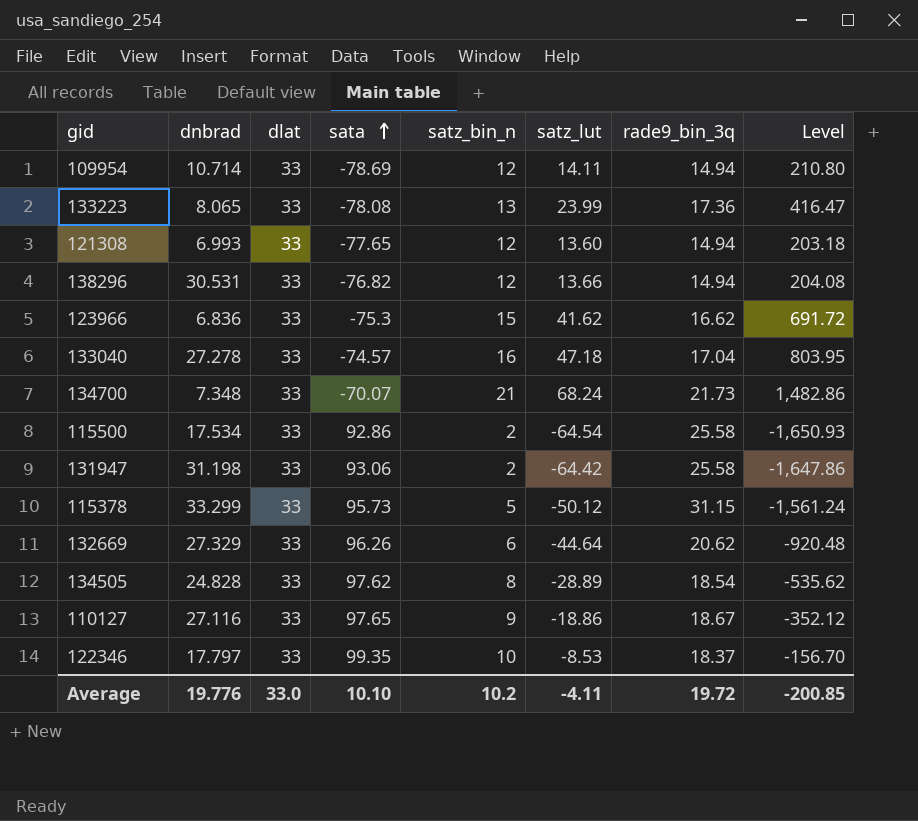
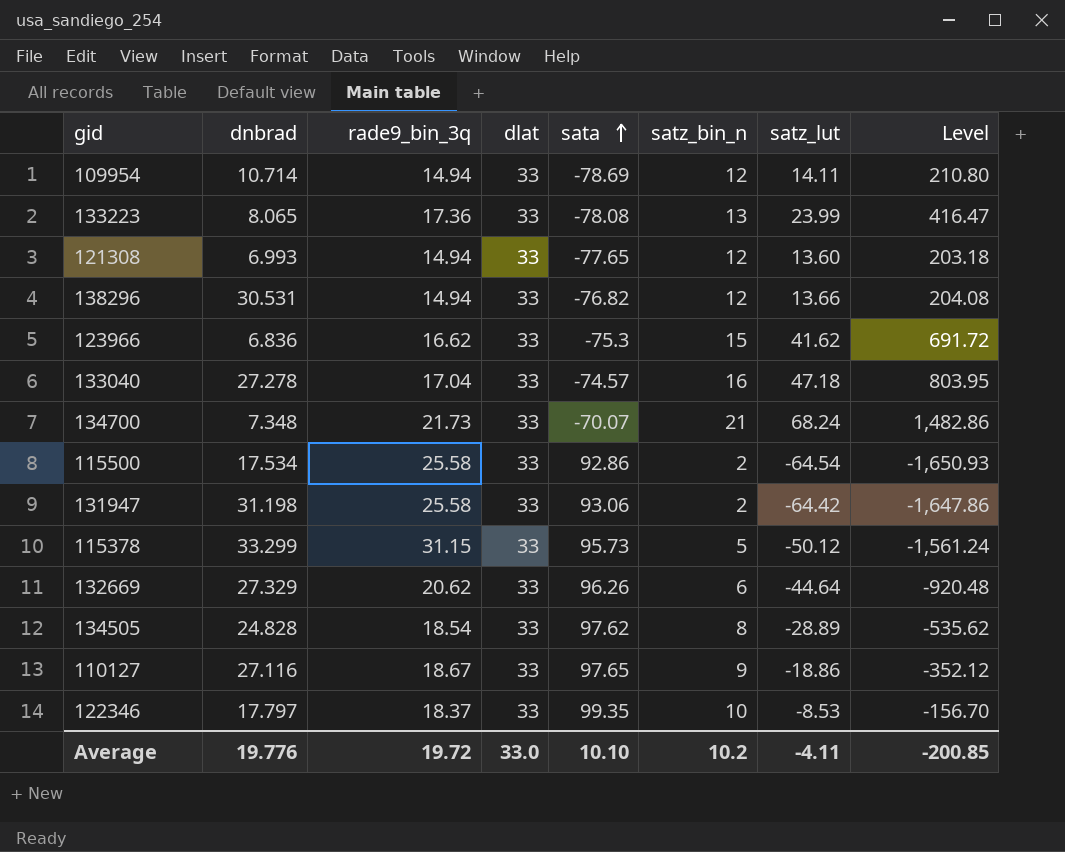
column rade9_bin_3q | position: 7 -> 3

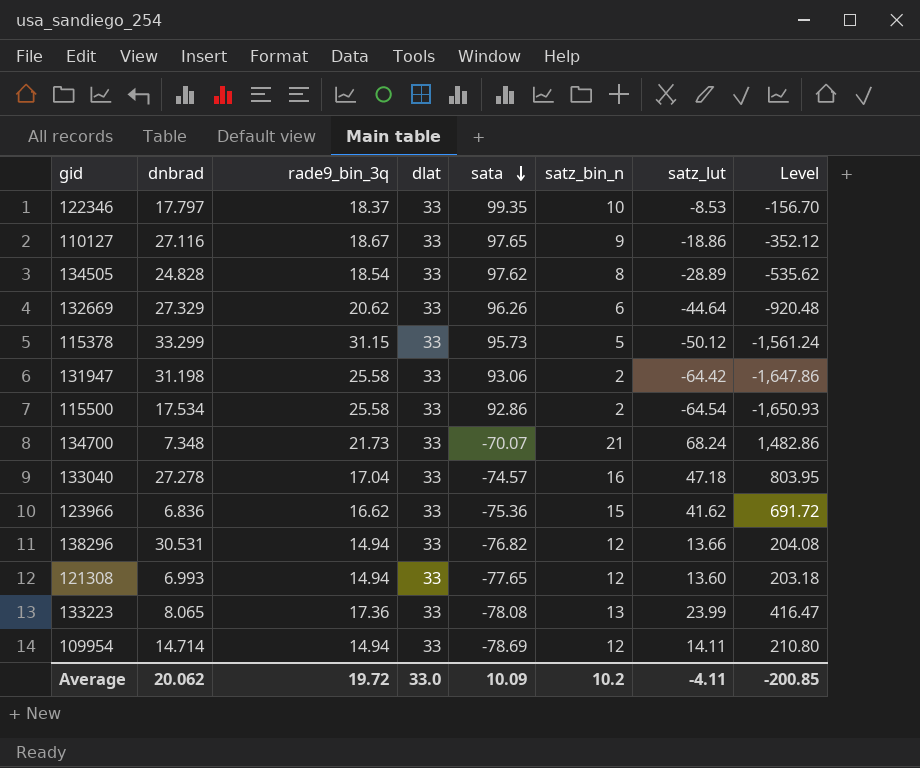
row order: sata ascending -> sata descending
123966 | sata: -75.3 -> -75.36
109954 | dnbrad: 10.714 -> 14.714
Average | dnbrad: 19.776 -> 20.062
Average | sata: 10.10 -> 10.09

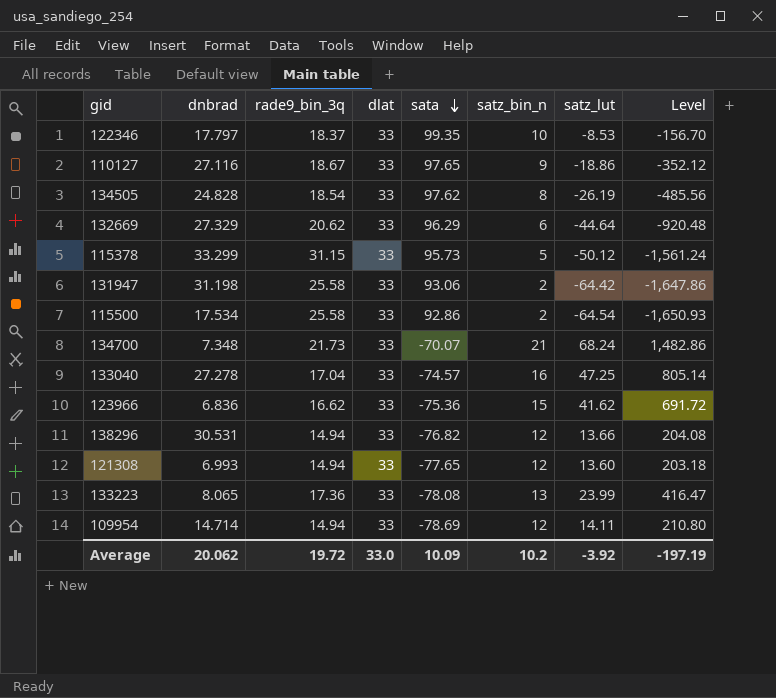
134505 | satz_lut: -28.89 -> -26.19
134505 | Level: -535.62 -> -485.56
132669 | sata: 96.26 -> 96.29
133040 | satz_lut: 47.18 -> 47.25
133040 | Level: 803.95 -> 805.14
Average | satz_lut: -4.11 -> -3.92
Average | Level: -200.85 -> -197.19

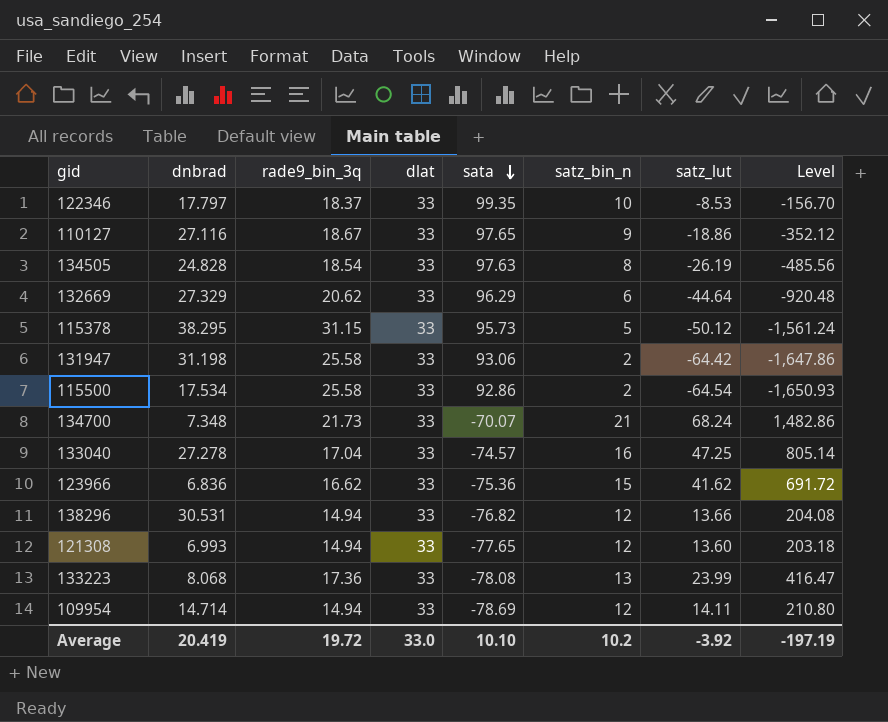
134505 | sata: 97.62 -> 97.63
115378 | dnbrad: 33.299 -> 38.295
133223 | dnbrad: 8.065 -> 8.068
Average | dnbrad: 20.062 -> 20.419
Average | sata: 10.09 -> 10.10

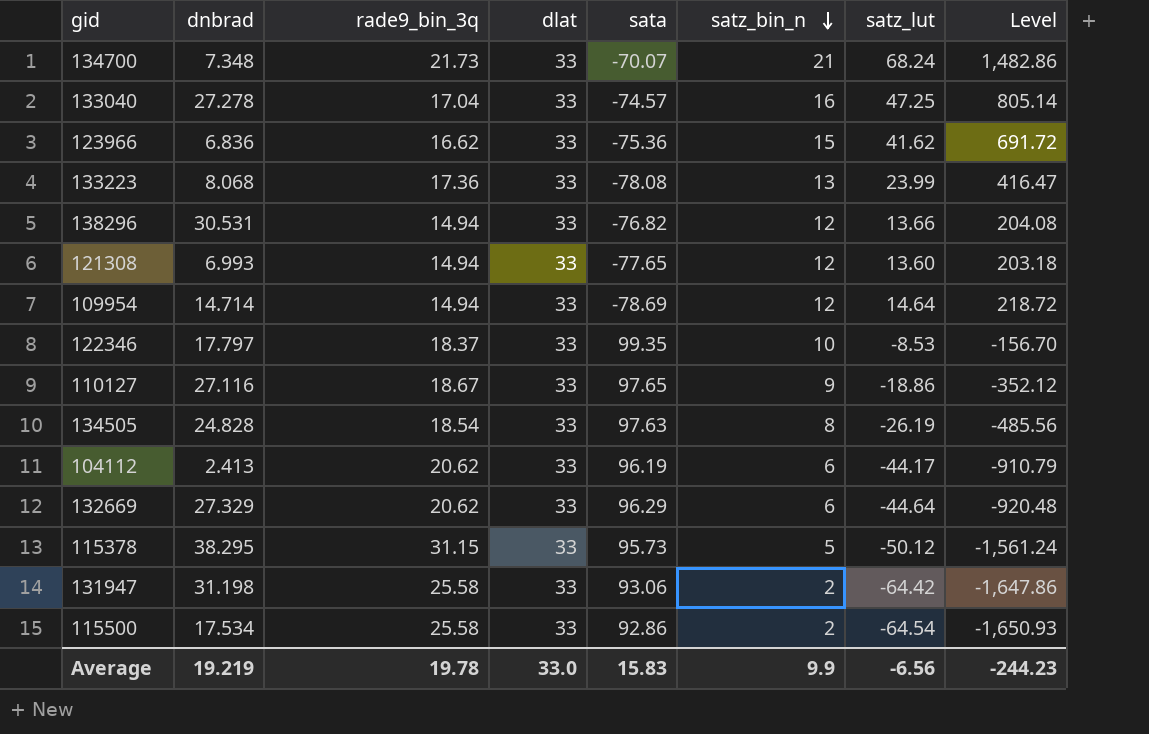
row order: sata descending -> satz_bin_n descending
109954 | satz_lut: 14.11 -> 14.64
109954 | Level: 210.80 -> 218.72
row 104112: none -> 2.413 | 20.62 | 33 | 96.19 | 6 | -44.17 | -910.79
Average | dnbrad: 20.419 -> 19.219
Average | rade9_bin_3q: 19.72 -> 19.78
Average | sata: 10.10 -> 15.83
Average | satz_bin_n: 10.2 -> 9.9
Average | satz_lut: -3.92 -> -6.56
Average | Level: -197.19 -> -244.23

